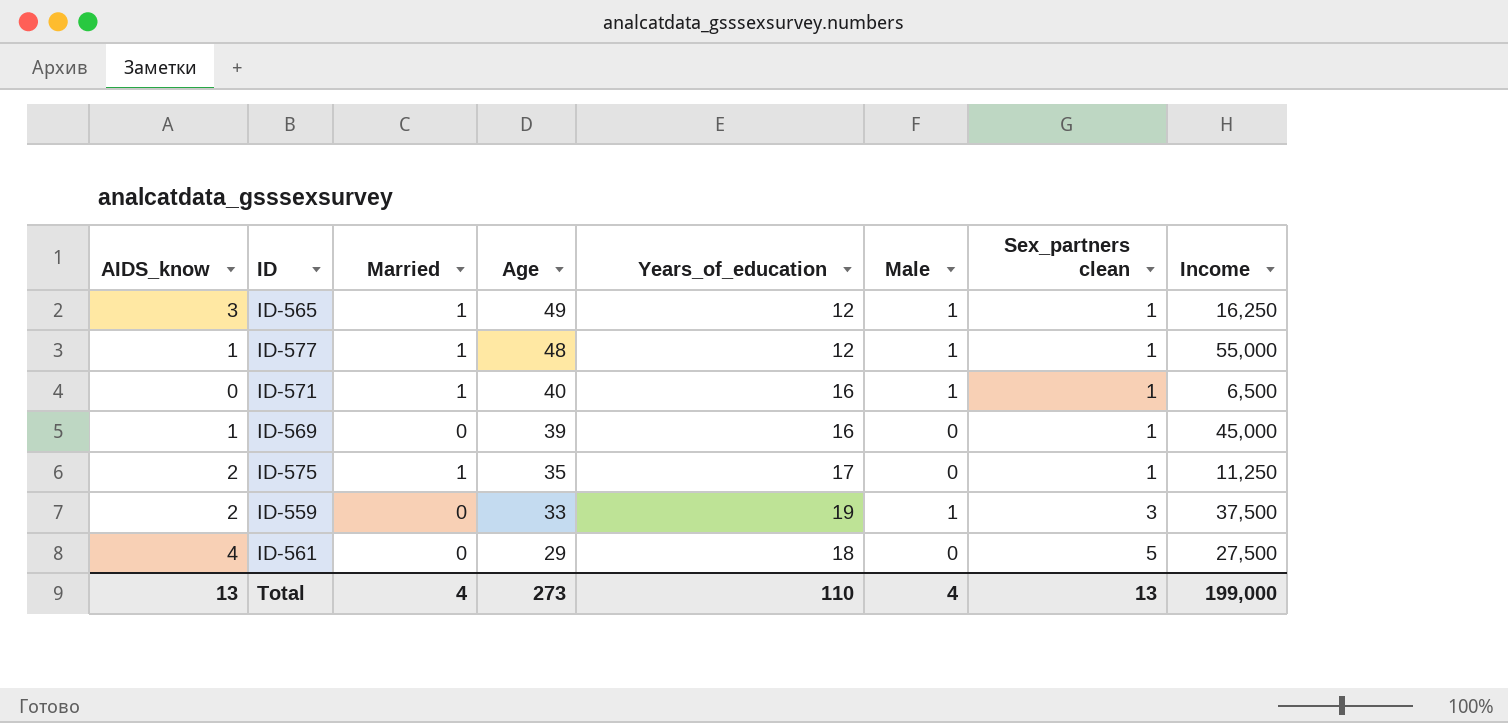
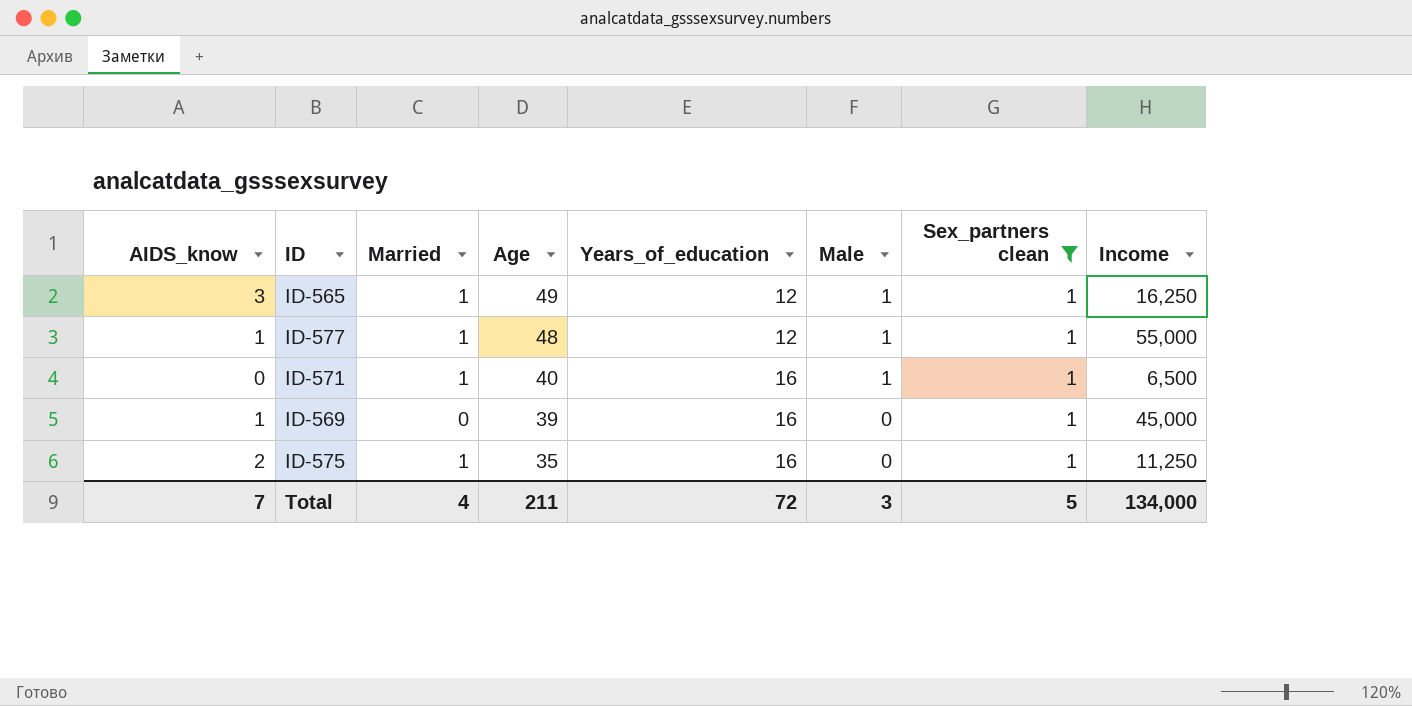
filter: none -> Sex_partners clean = 1
ID-575 | Years_of_education: 17 -> 16
Total | AIDS_know: 13 -> 7
Total | Age: 273 -> 211
Total | Years_of_education: 110 -> 72
Total | Male: 4 -> 3
Total | Sex_partners clean: 13 -> 5
Total | Income: 199,000 -> 134,000

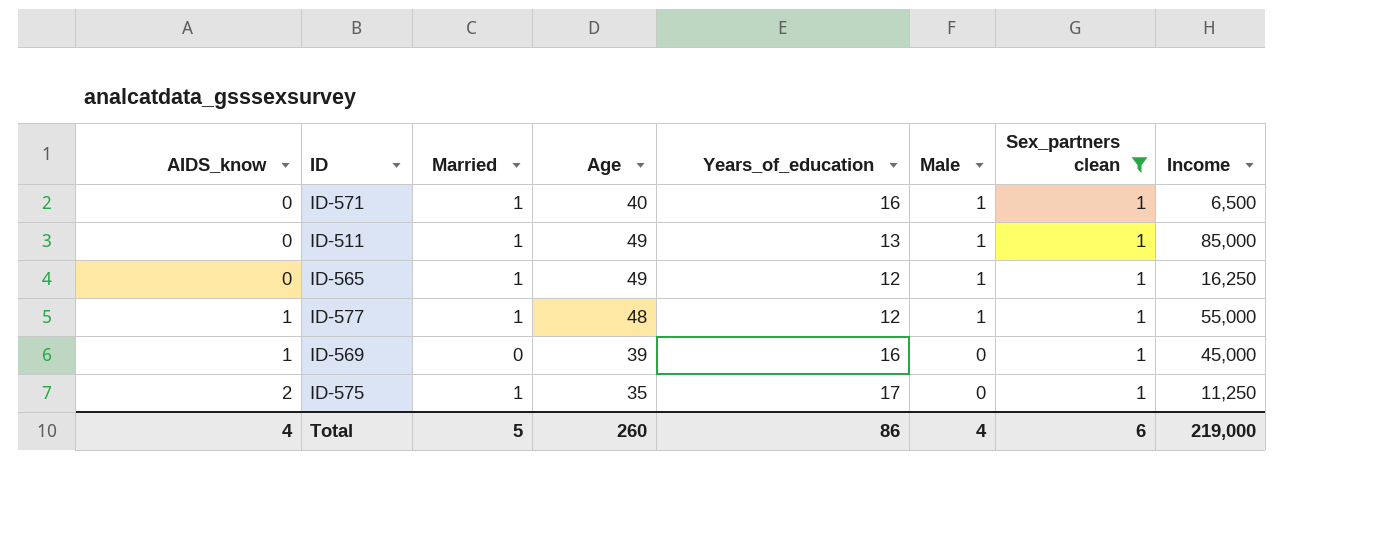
row order: Age descending -> AIDS_know ascending
row ID-511: none -> 0 | 1 | 49 | 13 | 1 | 1 | 85,000
ID-565 | AIDS_know: 3 -> 0
ID-575 | Years_of_education: 16 -> 17
Total | AIDS_know: 7 -> 4
Total | Married: 4 -> 5
Total | Age: 211 -> 260
Total | Years_of_education: 72 -> 86
Total | Male: 3 -> 4
Total | Sex_partners clean: 5 -> 6
Total | Income: 134,000 -> 219,000

